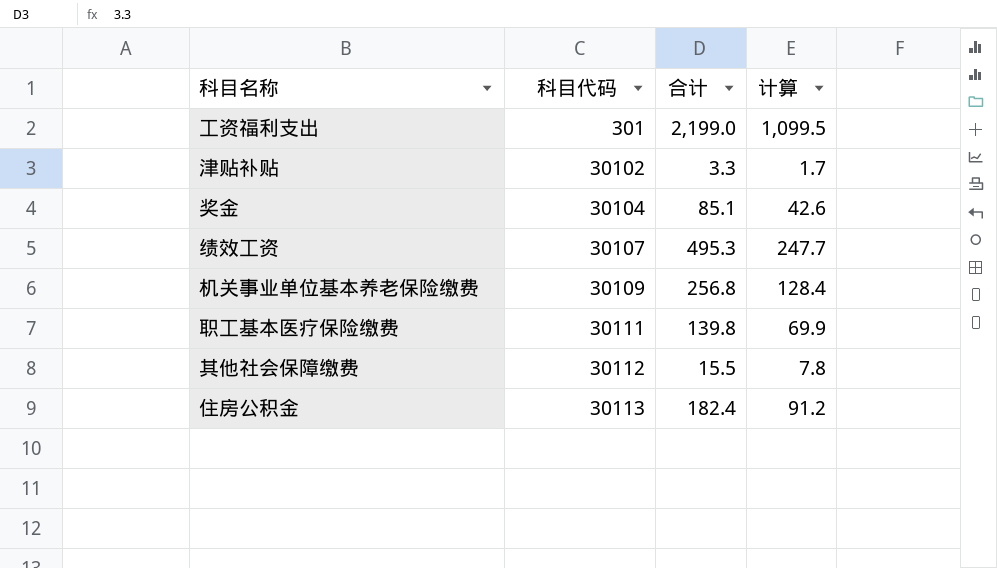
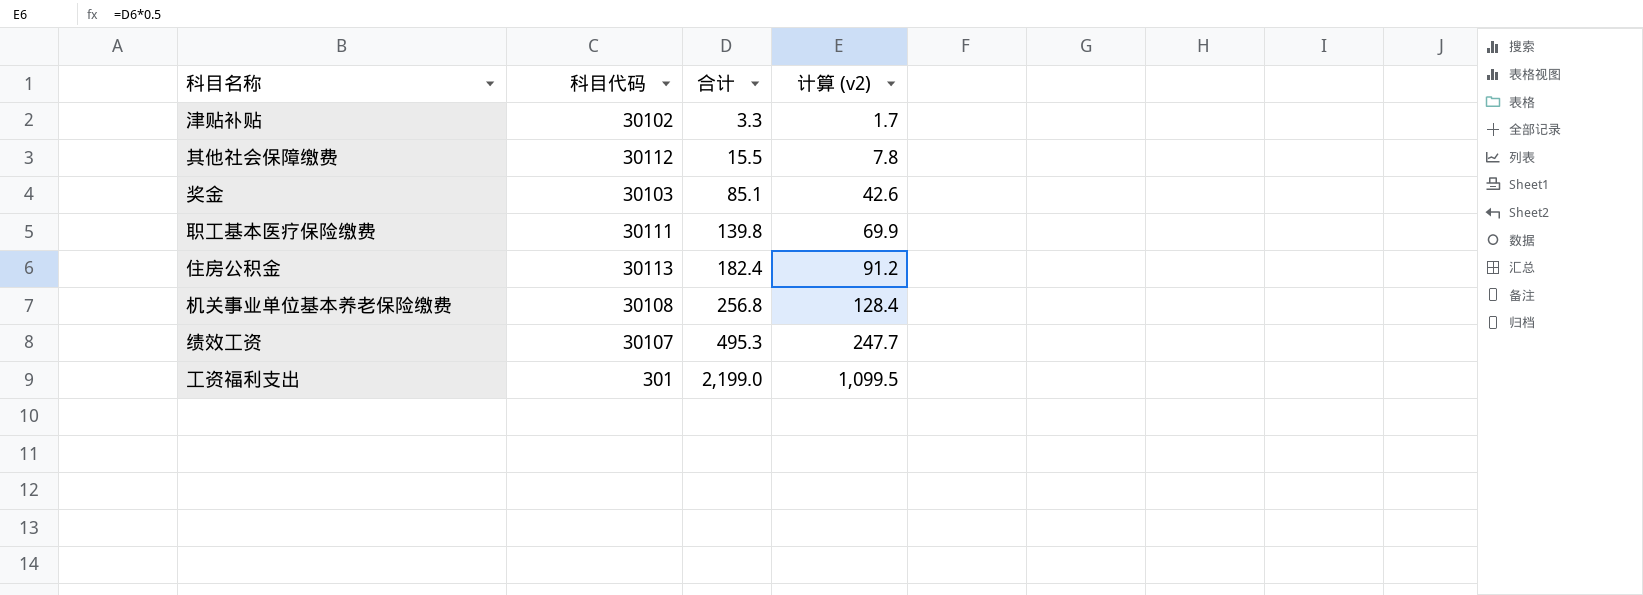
row order: 科目代码 ascending -> 合计 ascending
column name: 计算 -> 计算 (v2)
奖金 | 科目代码: 30104 -> 30103
机关事业单位基本养老保险缴费 | 科目代码: 30109 -> 30108

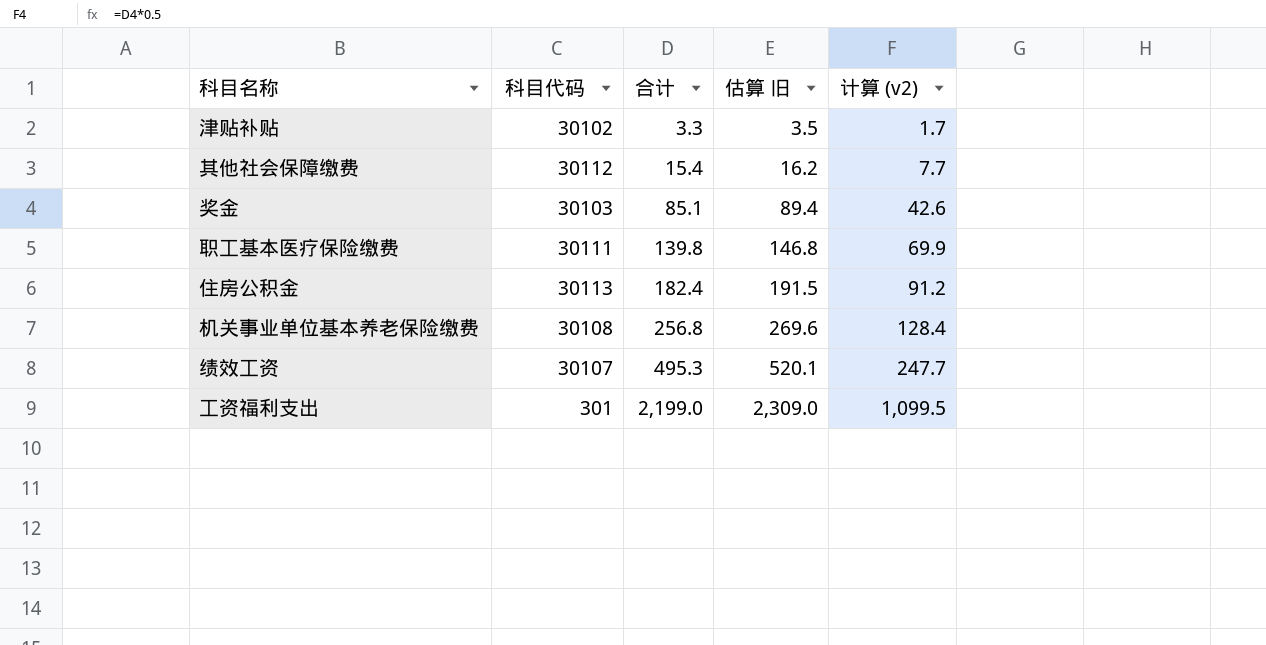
column 估算 旧 | formula: none -> [合计] * 1.05
其他社会保障缴费 | 合计: 15.5 -> 15.4
其他社会保障缴费 | 计算 (v2): 7.8 -> 7.7

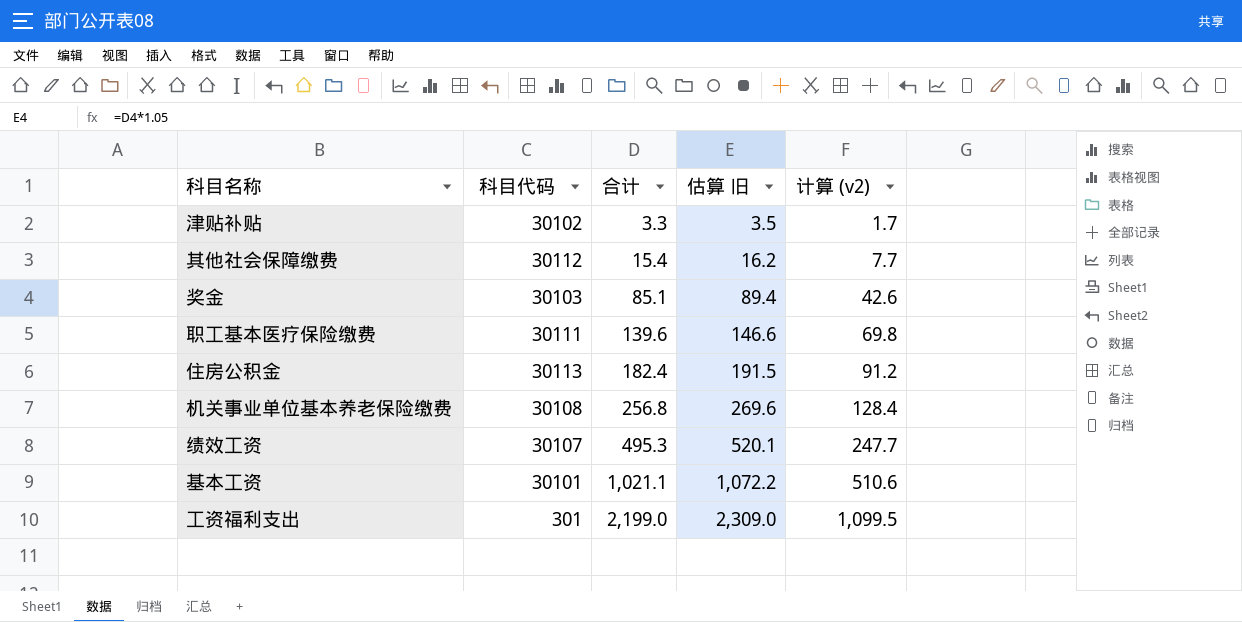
职工基本医疗保险缴费 | 合计: 139.8 -> 139.6
职工基本医疗保险缴费 | 估算 旧: 146.8 -> 146.6
职工基本医疗保险缴费 | 计算 (v2): 69.9 -> 69.8
row 基本工资: none -> 30101 | 1,021.1 | 1,072.2 | 510.6

